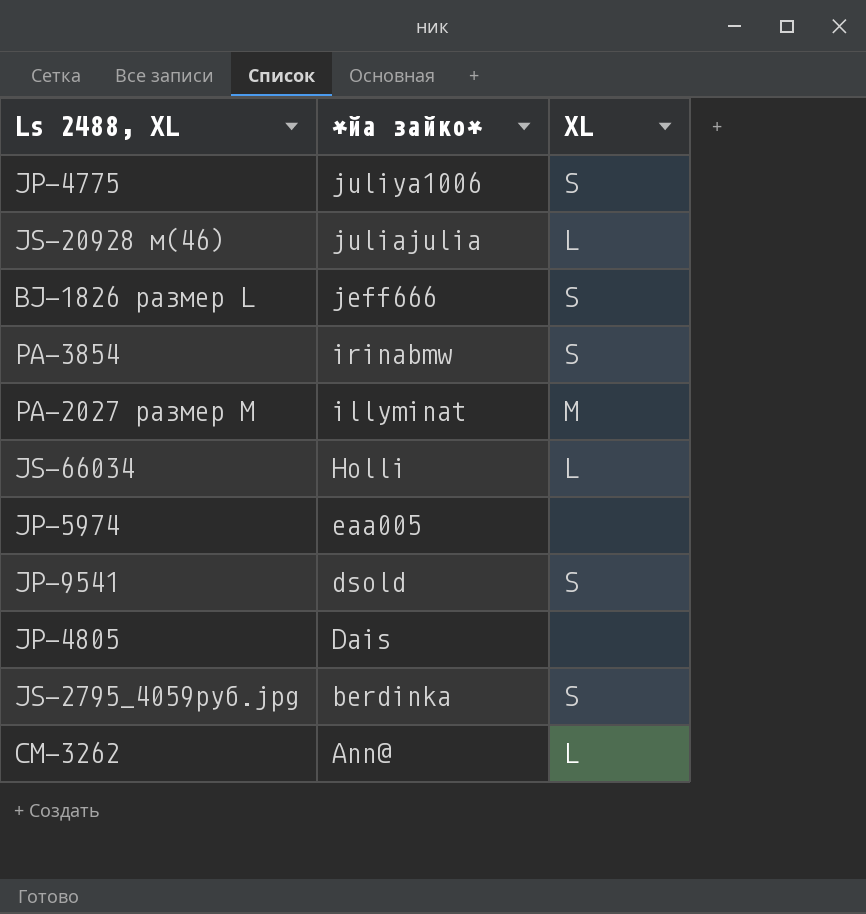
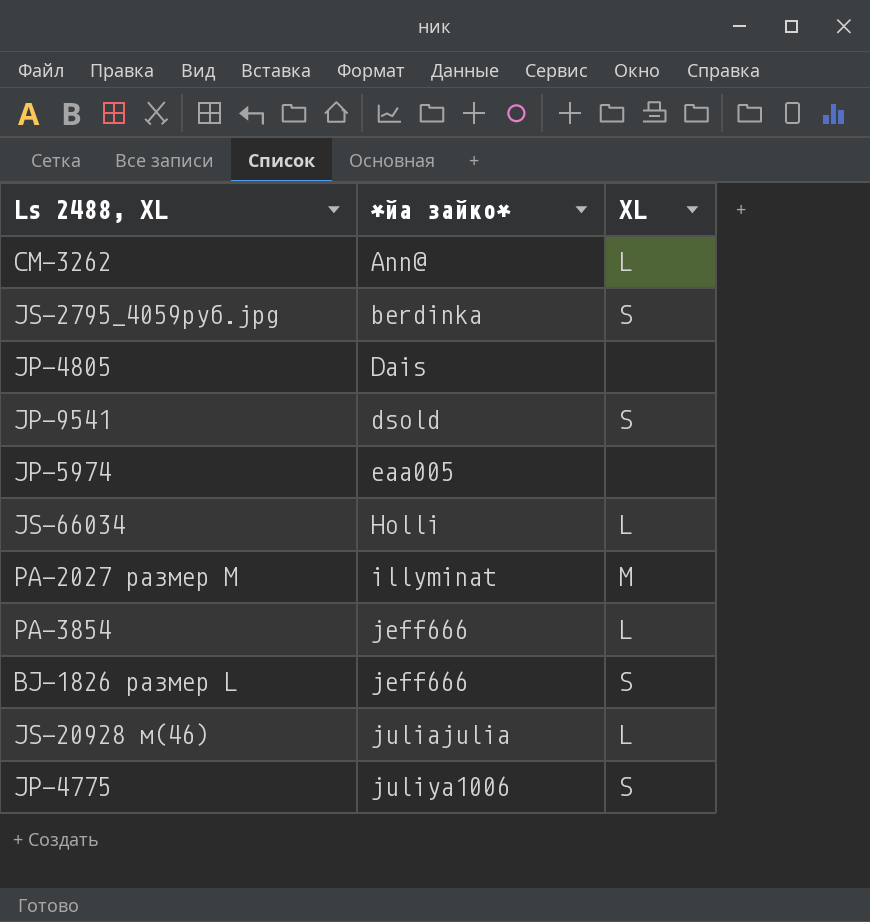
row order: *йа зайко* descending -> *йа зайко* ascending
РА-3854 | *йа зайко*: irinabmw -> jeff666
РА-3854 | XL: S -> L

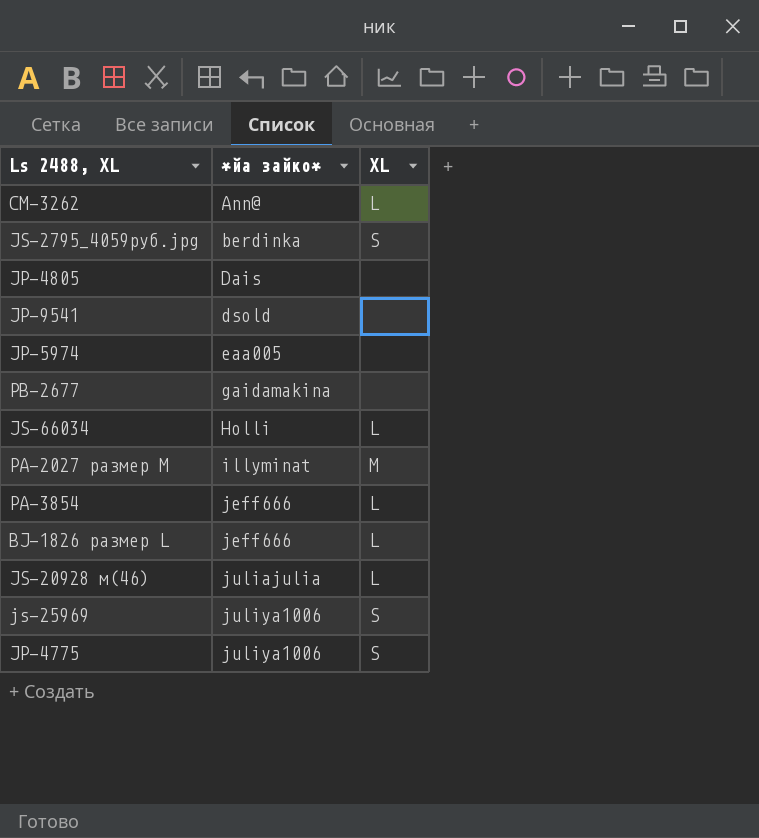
JP-9541 | XL: S -> none
row PB-2677: none -> gaidamakina | none
BJ-1826 размер L | XL: S -> L
row js-25969: none -> juliya1006 | S

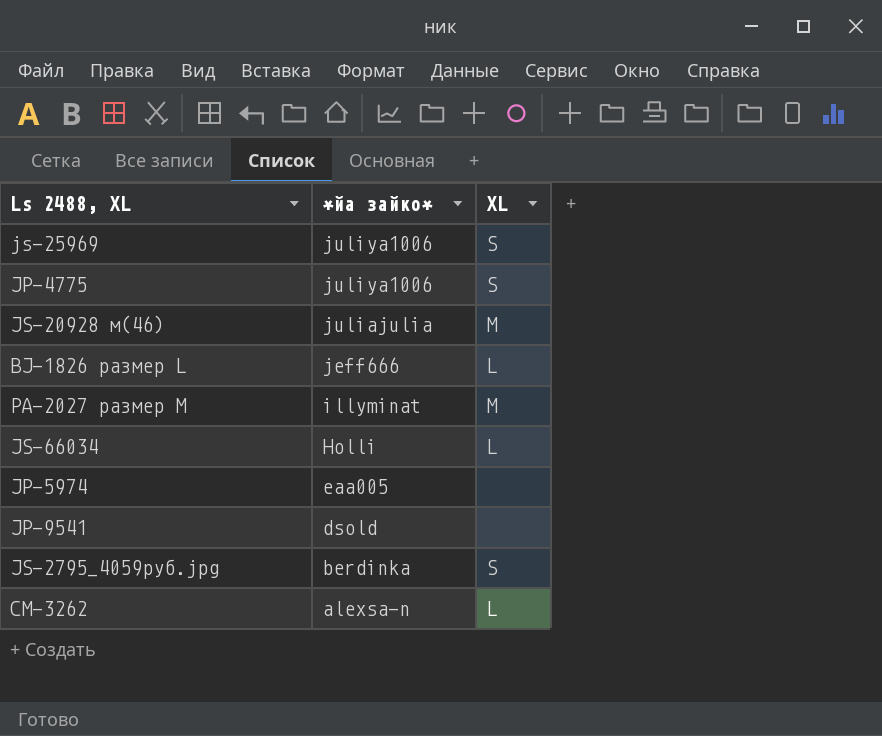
row order: *йа зайко* ascending -> *йа зайко* descending
row JP-4805: Dais | none -> none
row PB-2677: gaidamakina | none -> none
row РА-3854: jeff666 | L -> none
JS-20928 м(46) | XL: L -> M
CM-3262 | *йа зайко*: Ann@ -> alexsa-n

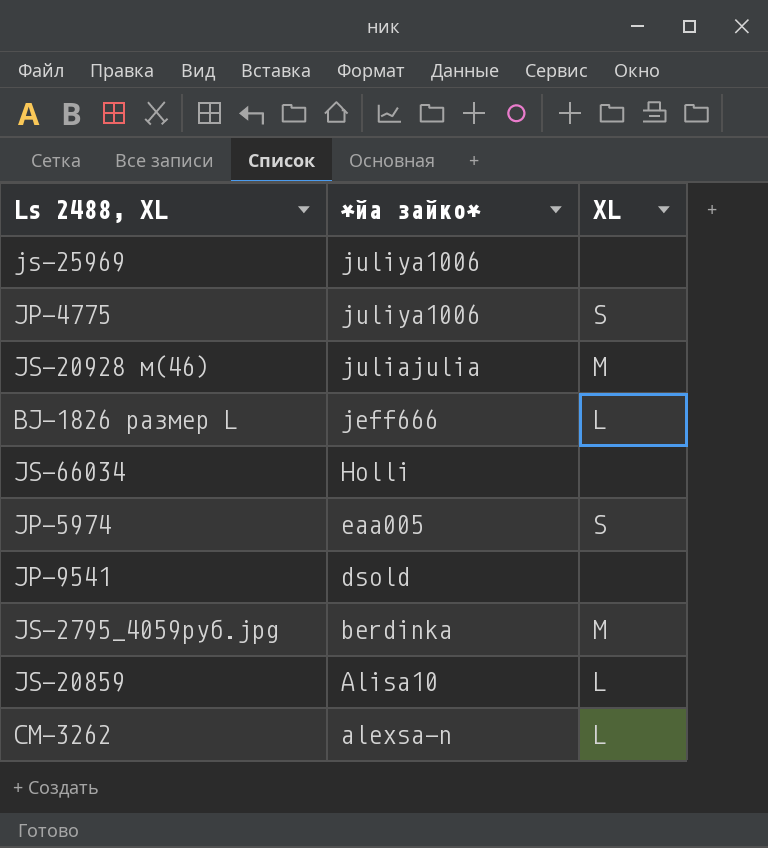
row РА-2027 размер М: illyminat | M -> none
js-25969 | XL: S -> none
JS-66034 | XL: L -> none
JP-5974 | XL: none -> S
JS-2795_4059руб.jpg | XL: S -> М
row JS-20859: none -> Alisa10 | L

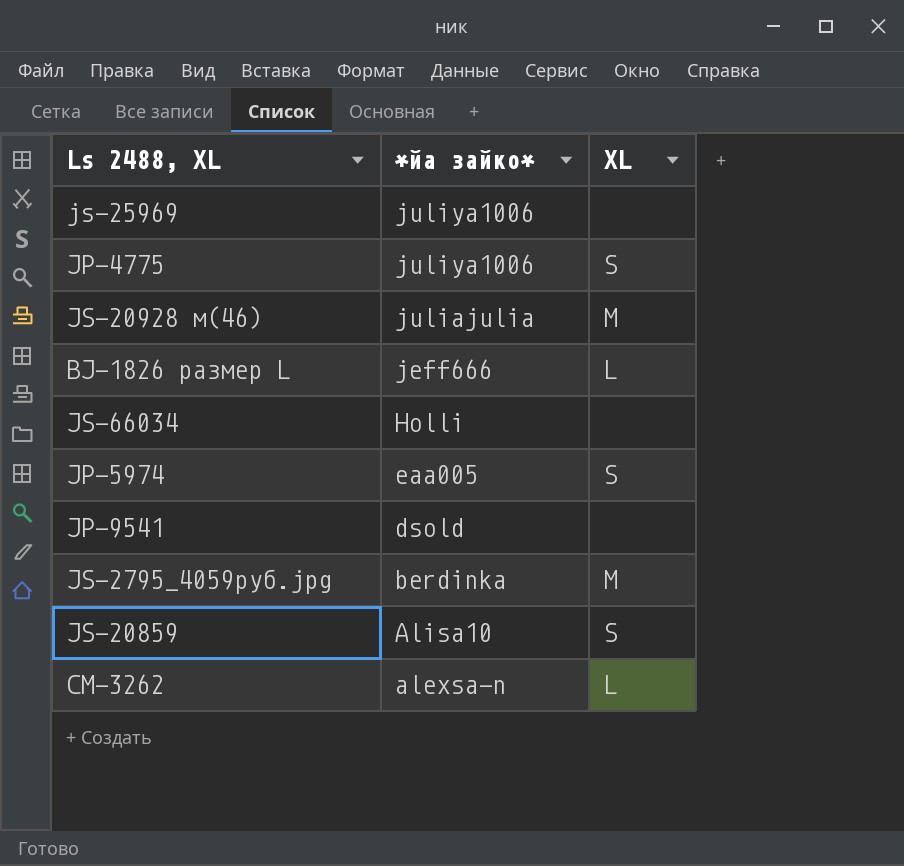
JS-20859 | XL: L -> S

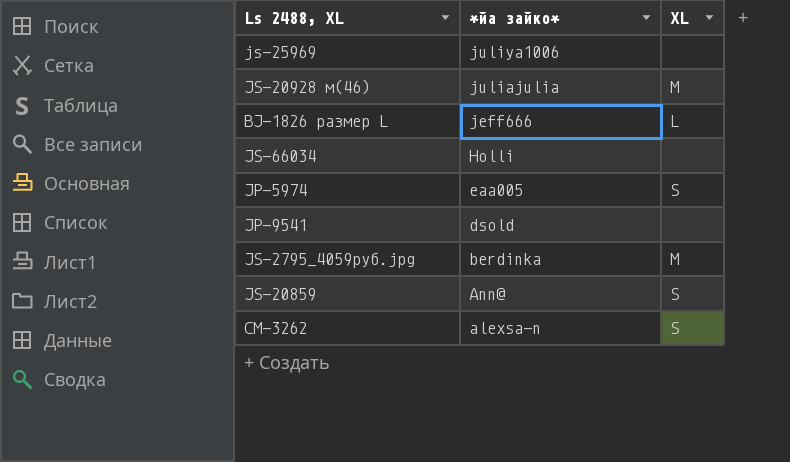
row JP-4775: juliya1006 | S -> none
JS-20859 | *йа зайко*: Alisa10 -> Ann@
CM-3262 | XL: L -> S

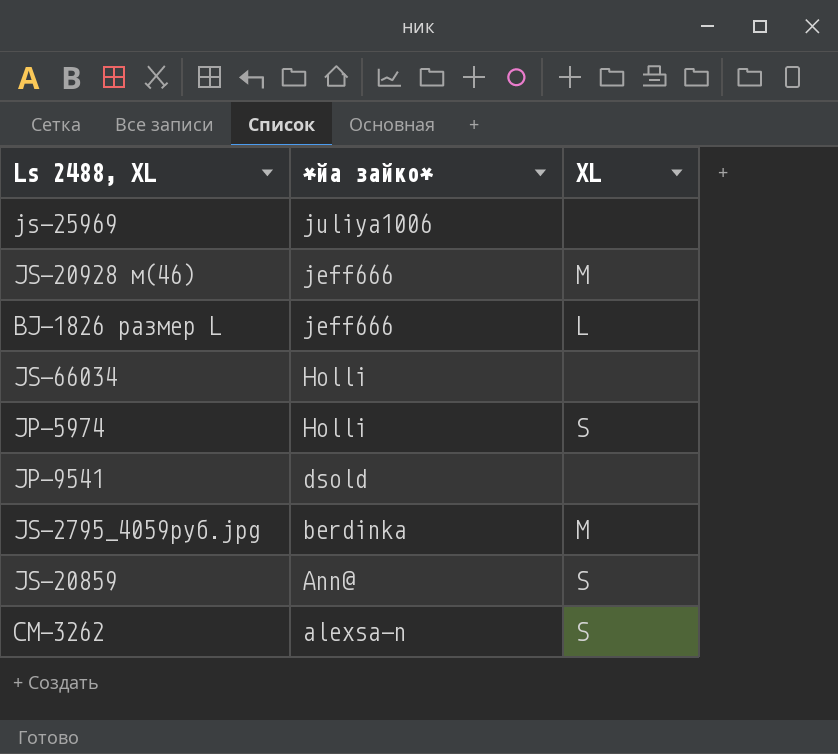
JS-20928 м(46) | *йа зайко*: juliajulia -> jeff666
JP-5974 | *йа зайко*: eaa005 -> Holli

